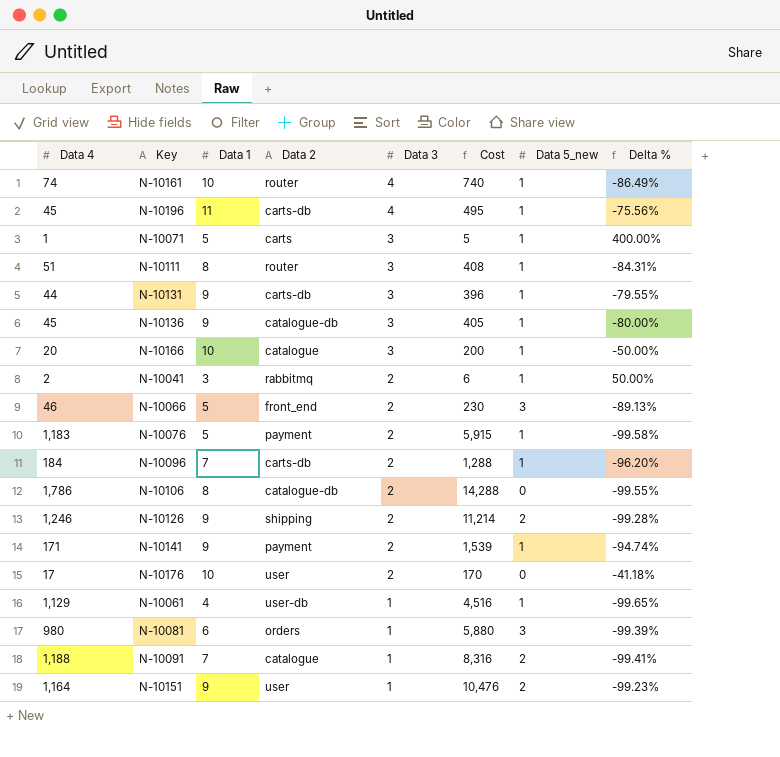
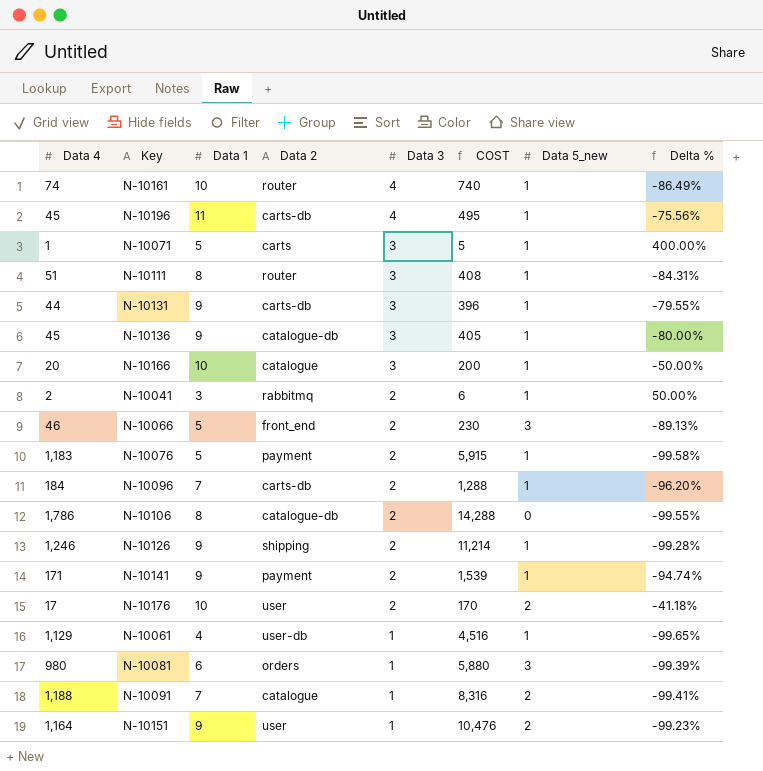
column name: Cost -> COST
N-10126 | Data 5_new: 2 -> 1
N-10176 | Data 5_new: 0 -> 2

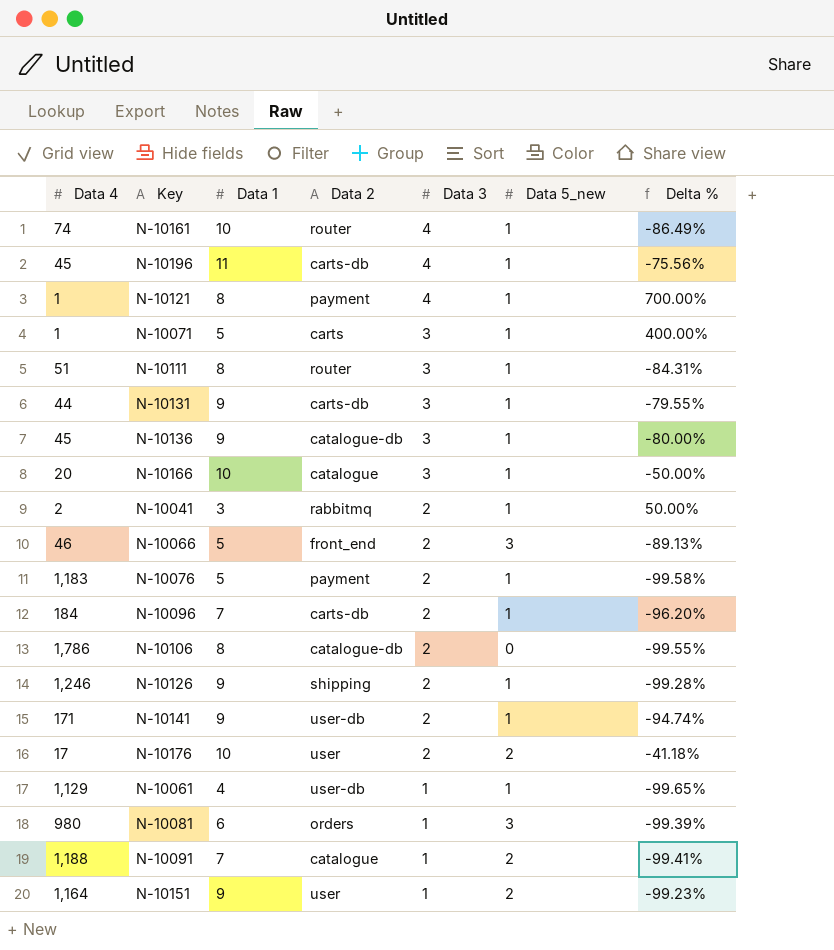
column COST | formula: [Data 4] * [Data 1] -> none
row N-10121: none -> 1 | 8 | payment | 4 | 1 | 700.00%
N-10141 | Data 2: payment -> user-db

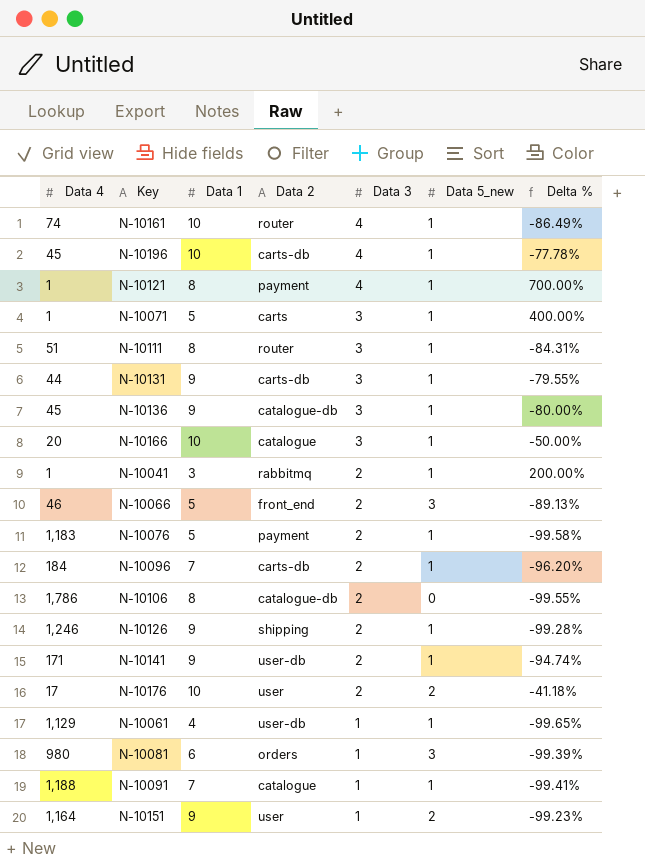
N-10196 | Data 1: 11 -> 10
N-10196 | Delta %: -75.56% -> -77.78%
N-10041 | Data 4: 2 -> 1
N-10041 | Delta %: 50.00% -> 200.00%
N-10091 | Data 5_new: 2 -> 1

